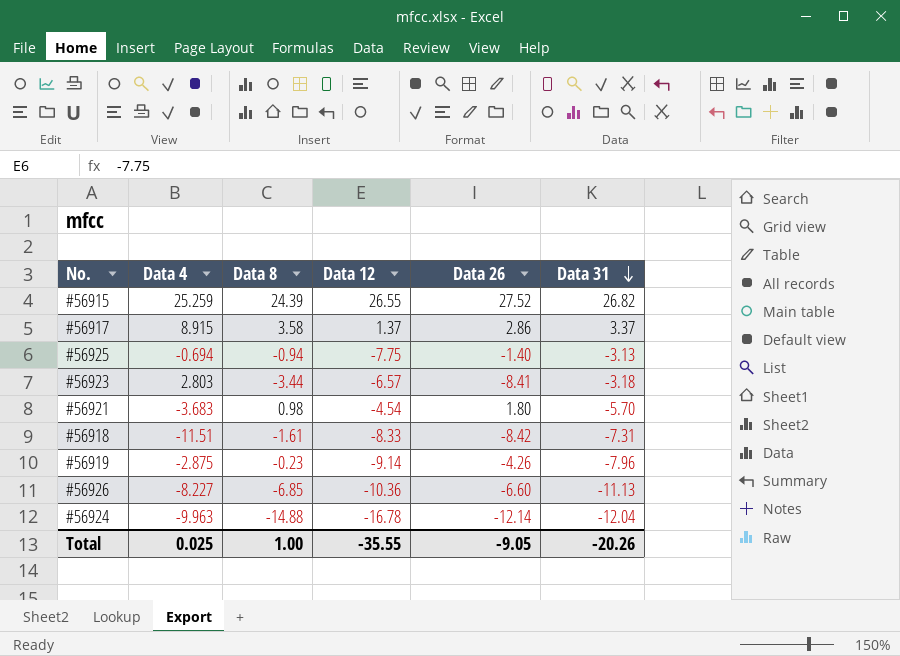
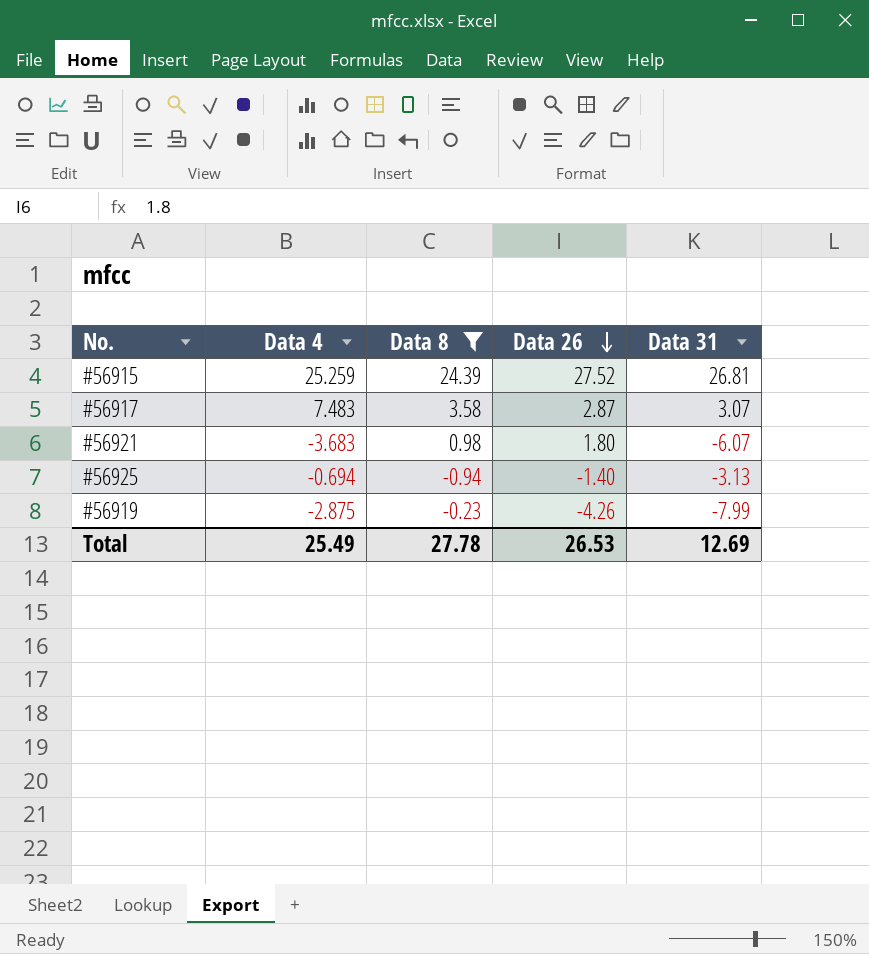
filter: none -> Data 8 >= -0.94
row order: Data 31 descending -> Data 26 descending
column Data 12 | position: 4 -> none
#56915 | Data 31: 26.82 -> 26.81
#56917 | Data 4: 8.915 -> 7.483
#56917 | Data 26: 2.86 -> 2.87
#56917 | Data 31: 3.37 -> 3.07
#56921 | Data 31: -5.70 -> -6.07
#56919 | Data 31: -7.96 -> -7.99
Total | Data 4: 0.025 -> 25.49
Total | Data 8: 1.00 -> 27.78
Total | Data 26: -9.05 -> 26.53
Total | Data 31: -20.26 -> 12.69

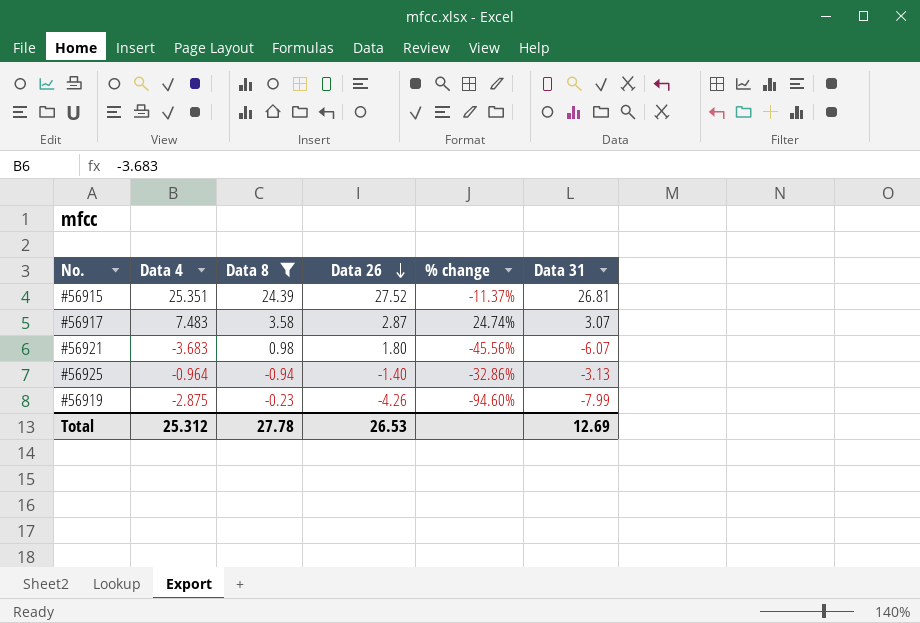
column % change | formula: none -> ([Data 8] - [Data 26]) / [Data 26]
#56915 | Data 4: 25.259 -> 25.351
#56925 | Data 4: -0.694 -> -0.964
Total | Data 4: 25.49 -> 25.312

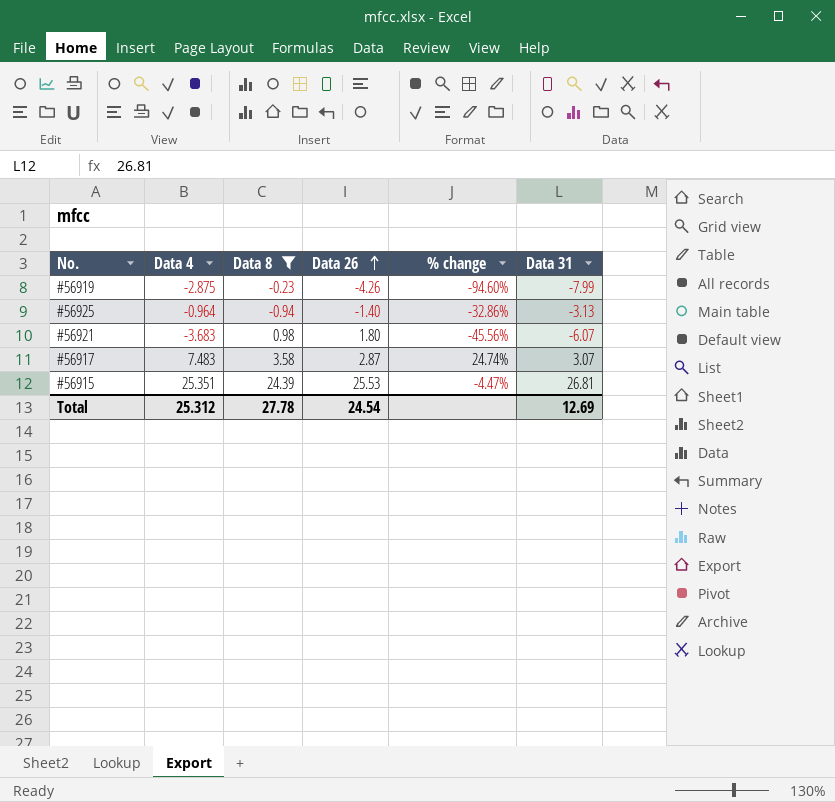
row order: Data 26 descending -> Data 26 ascending
#56915 | Data 26: 27.52 -> 25.53
#56915 | % change: -11.37% -> -4.47%
Total | Data 26: 26.53 -> 24.54

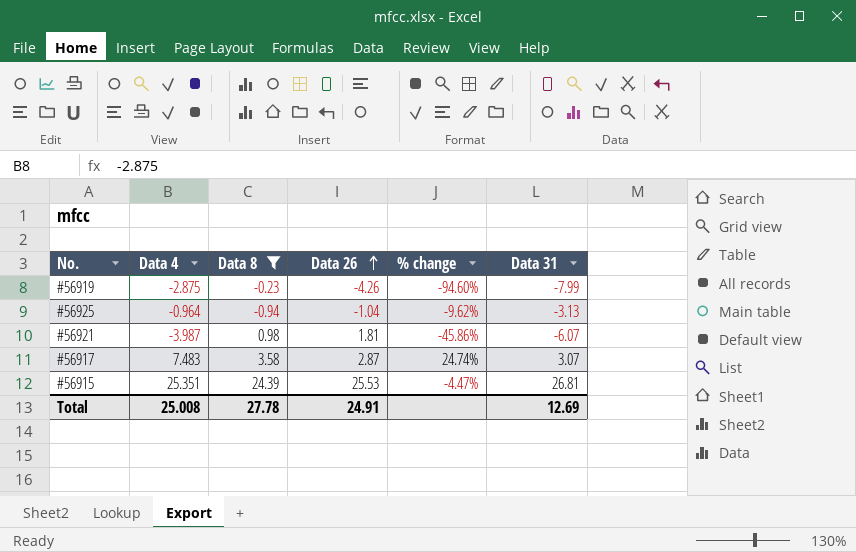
#56925 | Data 26: -1.40 -> -1.04
#56925 | % change: -32.86% -> -9.62%
#56921 | Data 4: -3.683 -> -3.987
#56921 | Data 26: 1.80 -> 1.81
#56921 | % change: -45.56% -> -45.86%
Total | Data 4: 25.312 -> 25.008
Total | Data 26: 24.54 -> 24.91

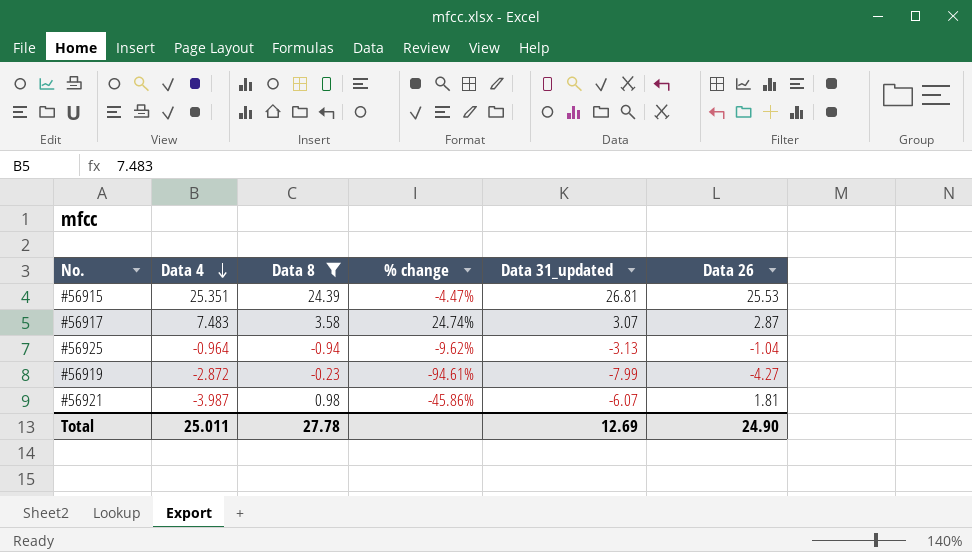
row order: Data 26 ascending -> Data 4 descending
column name: Data 31 -> Data 31_updated
column Data 26 | position: 4 -> 6
#56919 | Data 4: -2.875 -> -2.872
#56919 | % change: -94.60% -> -94.61%
#56919 | Data 26: -4.26 -> -4.27
Total | Data 4: 25.008 -> 25.011
Total | Data 26: 24.91 -> 24.90

